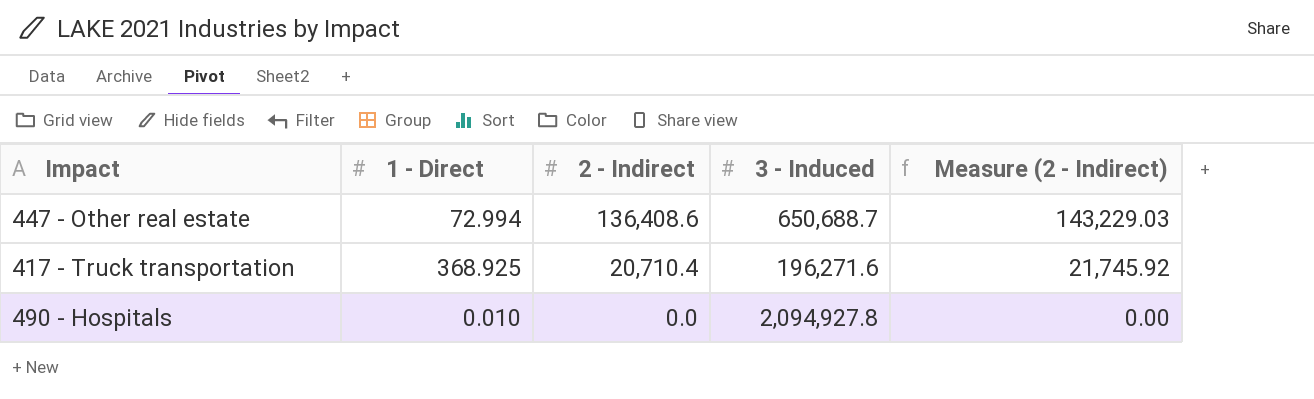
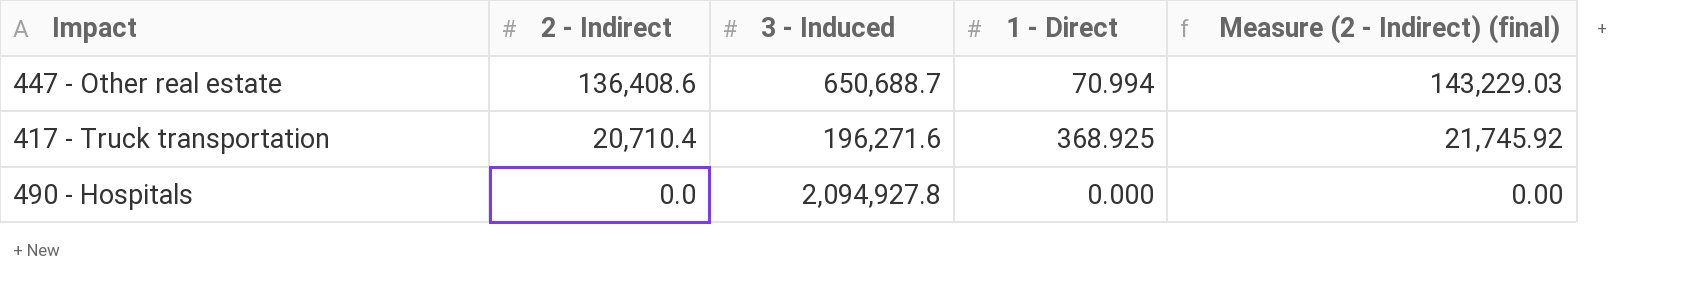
column 1 - Direct | position: 2 -> 4
column name: Measure (2 - Indirect) -> Measure (2 - Indirect) (final)
447 - Other real estate | 1 - Direct: 72.994 -> 70.994
490 - Hospitals | 1 - Direct: 0.010 -> 0.000

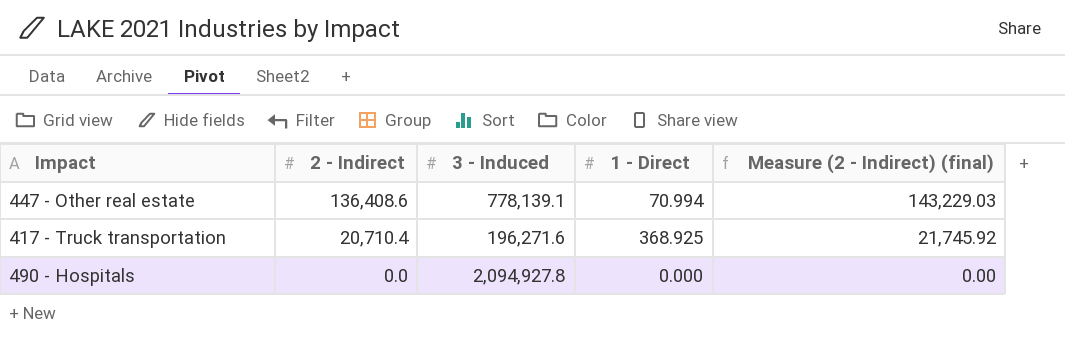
447 - Other real estate | 3 - Induced: 650,688.7 -> 778,139.1

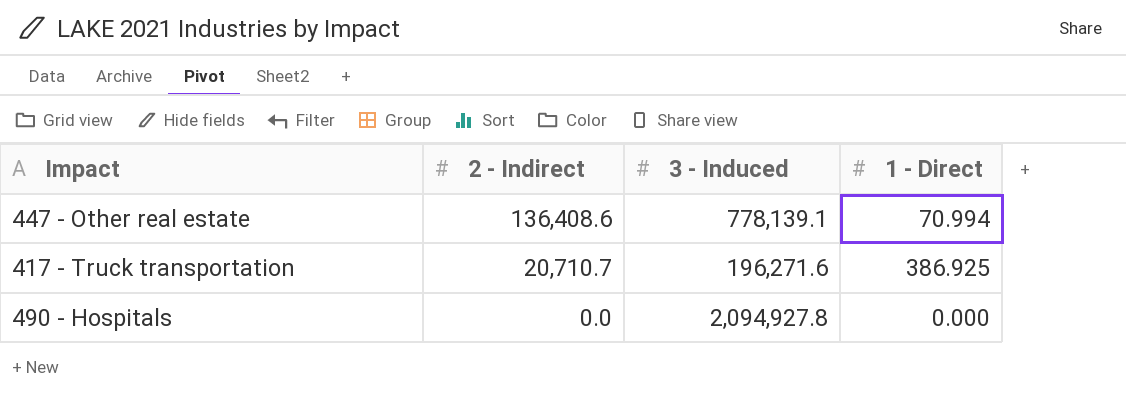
column Measure (2 - Indirect) (final) | formula: [2 - Indirect] * 1.05 -> none
417 - Truck transportation | 2 - Indirect: 20,710.4 -> 20,710.7
417 - Truck transportation | 1 - Direct: 368.925 -> 386.925

